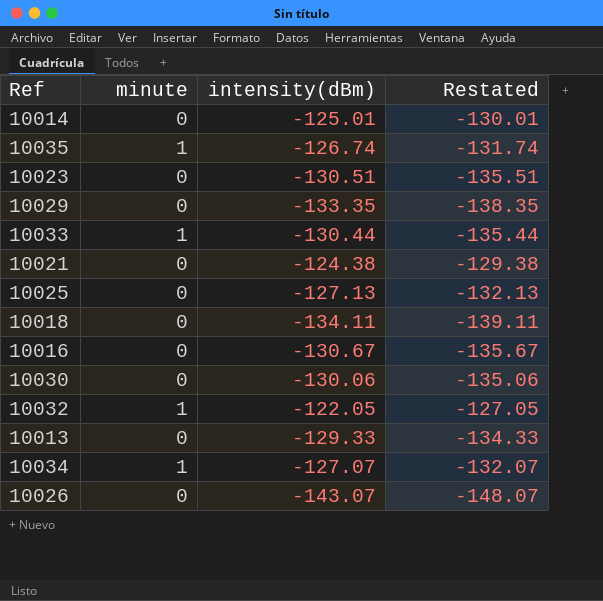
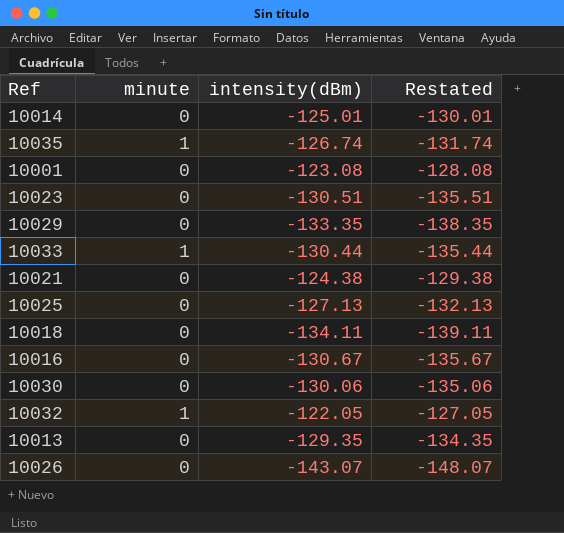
row 10034: 1 | -127.07 | -132.07 -> none
row 10001: none -> 0 | -123.08 | -128.08
10013 | intensity(dBm): -129.33 -> -129.35
10013 | Restated: -134.33 -> -134.35

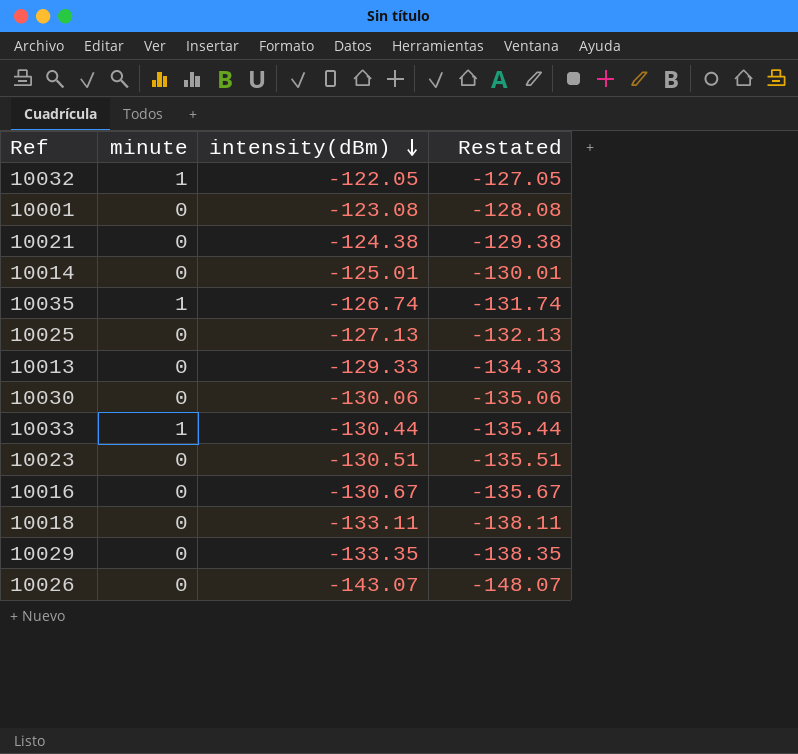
row order: none -> intensity(dBm) descending
10013 | intensity(dBm): -129.35 -> -129.33
10013 | Restated: -134.35 -> -134.33
10018 | intensity(dBm): -134.11 -> -133.11
10018 | Restated: -139.11 -> -138.11

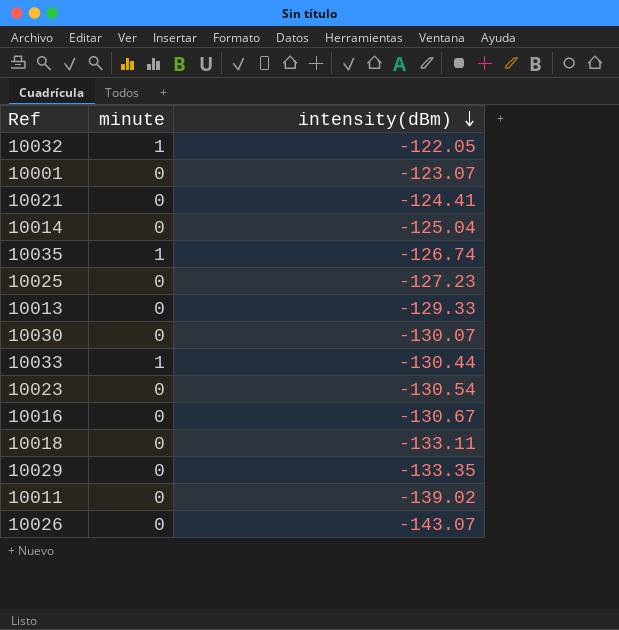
column Restated | formula: [intensity(dBm)] - 5 -> none
10001 | intensity(dBm): -123.08 -> -123.07
10021 | intensity(dBm): -124.38 -> -124.41
10014 | intensity(dBm): -125.01 -> -125.04
10025 | intensity(dBm): -127.13 -> -127.23
10030 | intensity(dBm): -130.06 -> -130.07
10023 | intensity(dBm): -130.51 -> -130.54
row 10011: none -> 0 | -139.02

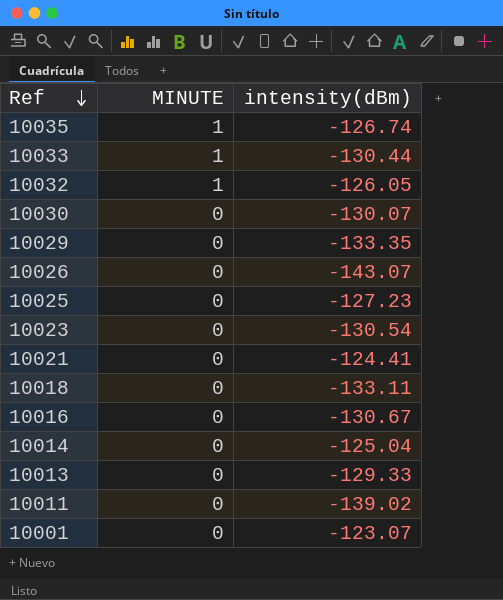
row order: intensity(dBm) descending -> Ref descending
column name: minute -> MINUTE
10032 | intensity(dBm): -122.05 -> -126.05

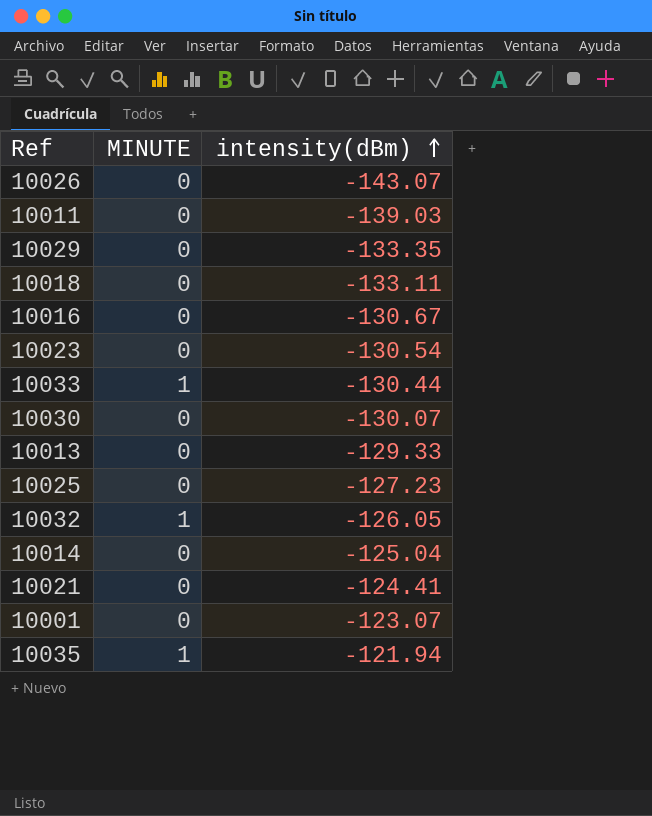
row order: Ref descending -> intensity(dBm) ascending
10011 | intensity(dBm): -139.02 -> -139.03
10035 | intensity(dBm): -126.74 -> -121.94

